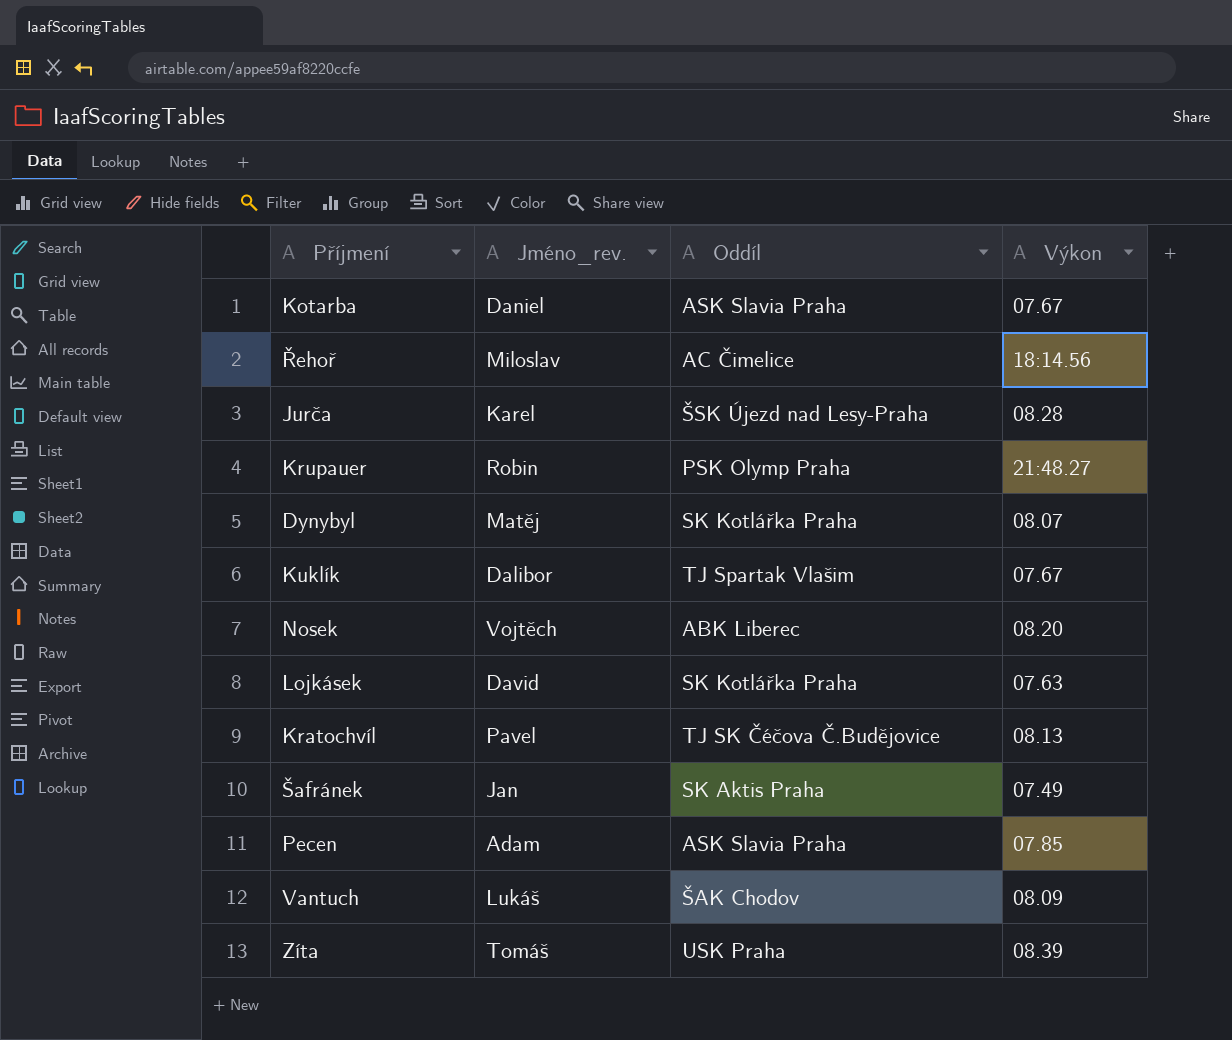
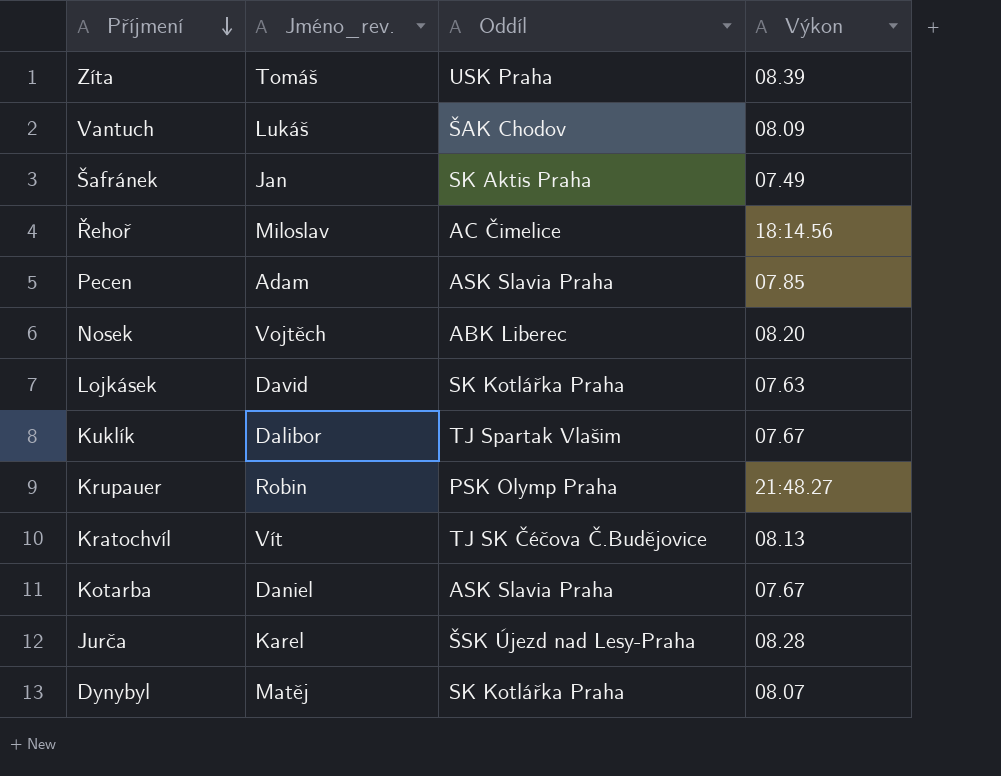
row order: none -> Příjmení descending
Kratochvíl | Jméno_rev.: Pavel -> Vít

